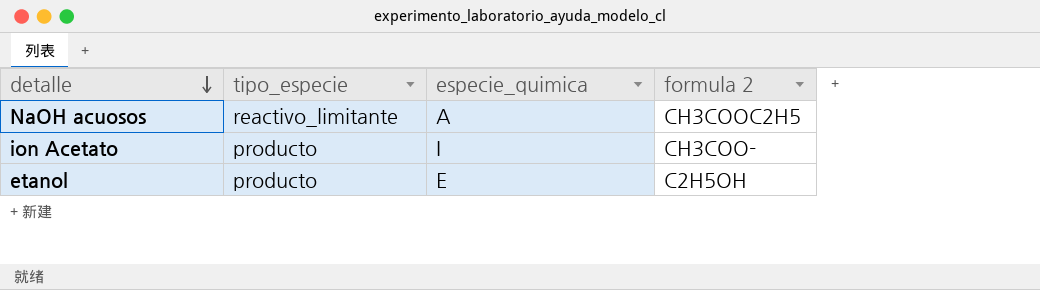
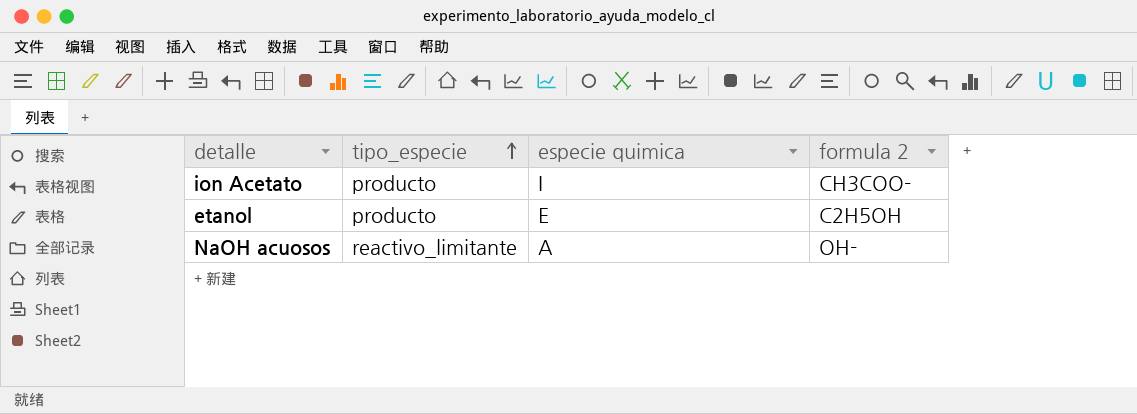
row order: detalle descending -> tipo_especie ascending
column name: especie_quimica -> especie quimica
NaOH acuosos | formula 2: CH3COOC2H5 -> OH-

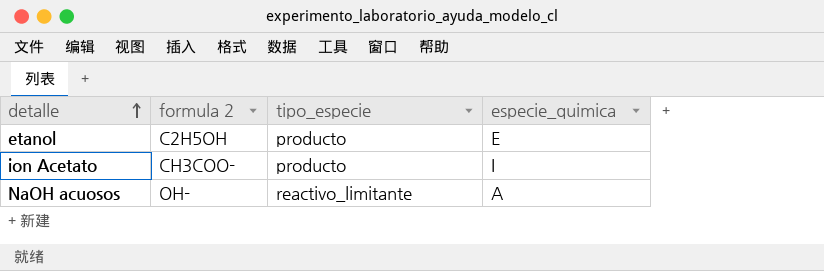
row order: tipo_especie ascending -> detalle ascending
column formula 2 | position: 4 -> 2
column name: especie quimica -> especie_quimica

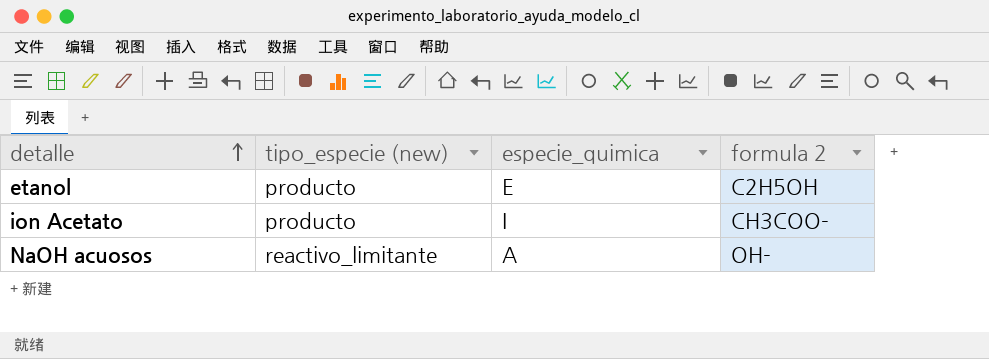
column name: tipo_especie -> tipo_especie (new)
column formula 2 | position: 2 -> 4

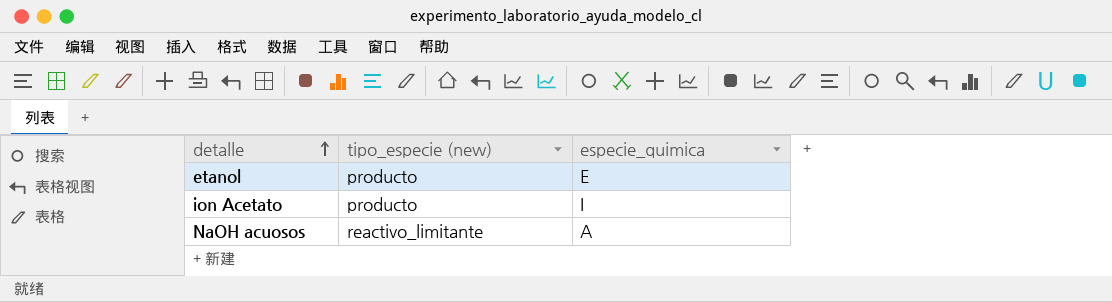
column formula 2 | position: 4 -> none

